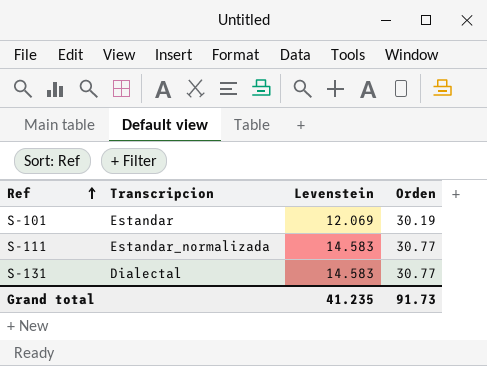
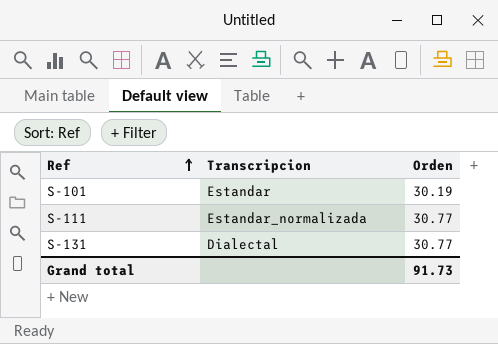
column Levenstein | position: 3 -> none

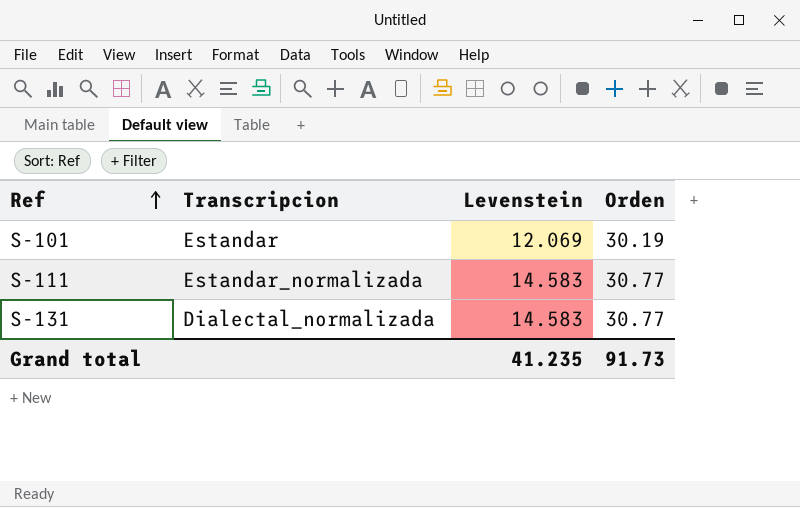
column Levenstein | position: none -> 3
S-131 | Transcripcion: Dialectal -> Dialectal_normalizada

